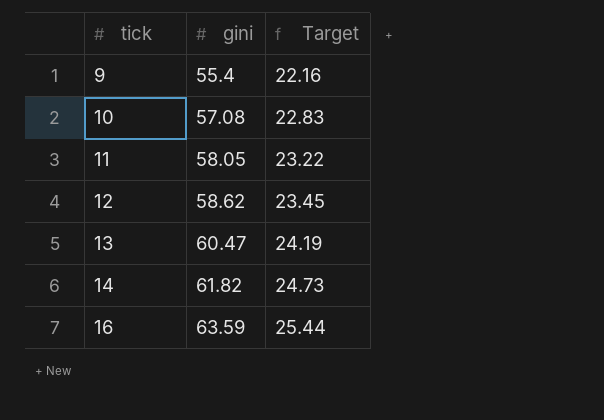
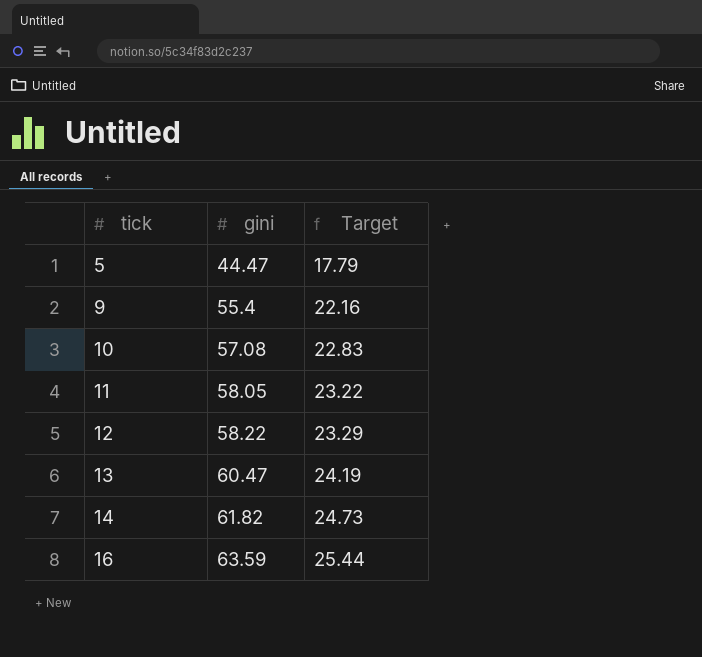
row 5: none -> 44.47 | 17.79
12 | gini: 58.62 -> 58.22
12 | Target: 23.45 -> 23.29

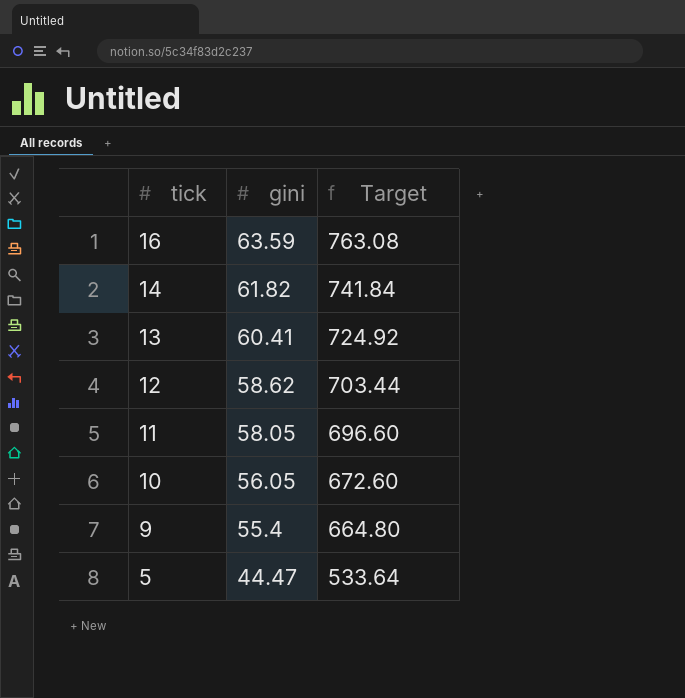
row order: tick ascending -> tick descending
column Target | formula: [gini] * 0.4 -> [gini] * 12
13 | gini: 60.47 -> 60.41
12 | gini: 58.22 -> 58.62
10 | gini: 57.08 -> 56.05

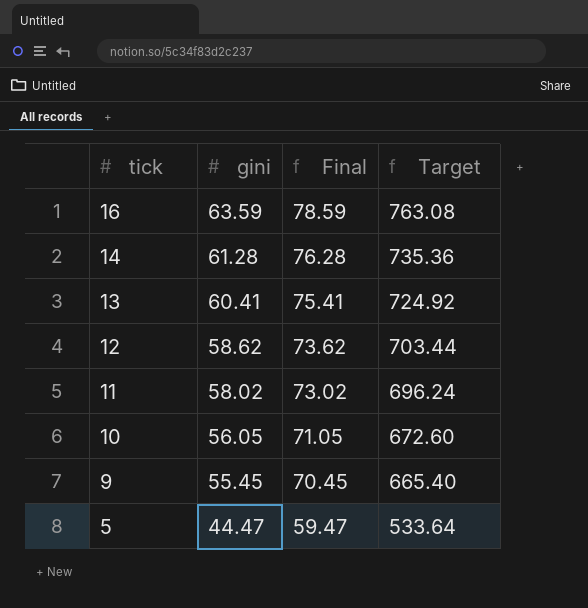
column Final | formula: none -> [gini] + 15
14 | gini: 61.82 -> 61.28
14 | Target: 741.84 -> 735.36
11 | gini: 58.05 -> 58.02
11 | Target: 696.60 -> 696.24
9 | gini: 55.4 -> 55.45
9 | Target: 664.80 -> 665.40

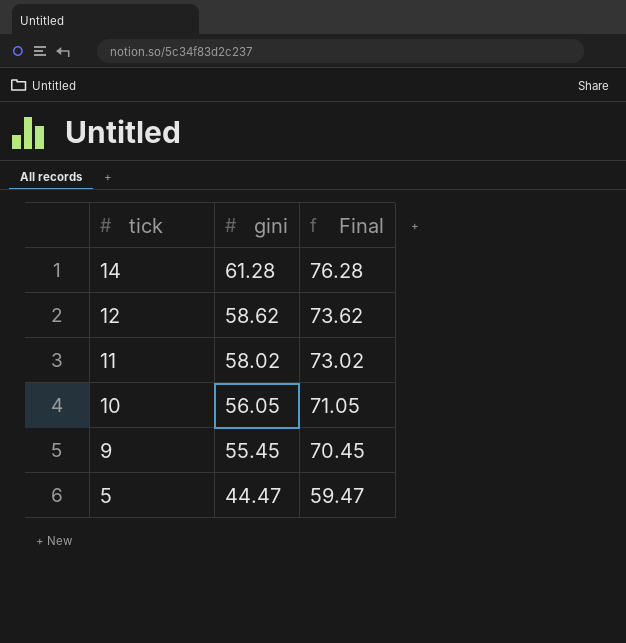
column Target | formula: [gini] * 12 -> none
row 16: 63.59 | 78.59 | 763.08 -> none
row 13: 60.41 | 75.41 | 724.92 -> none

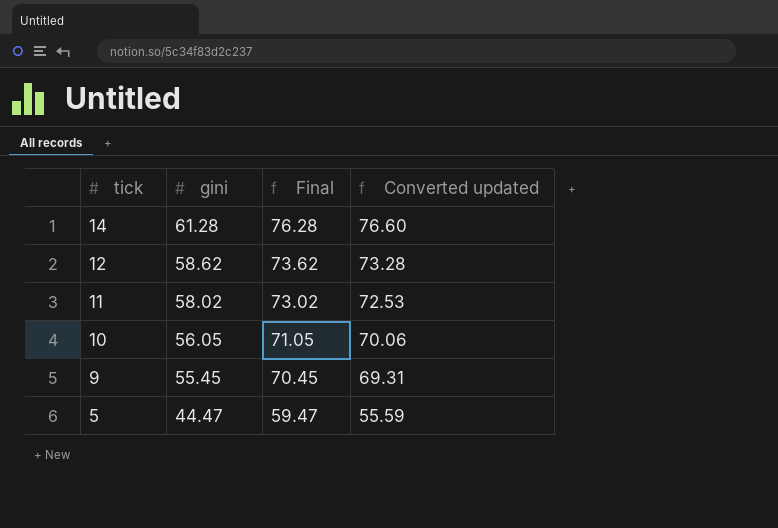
column Converted updated | formula: none -> [gini] * 1.25

